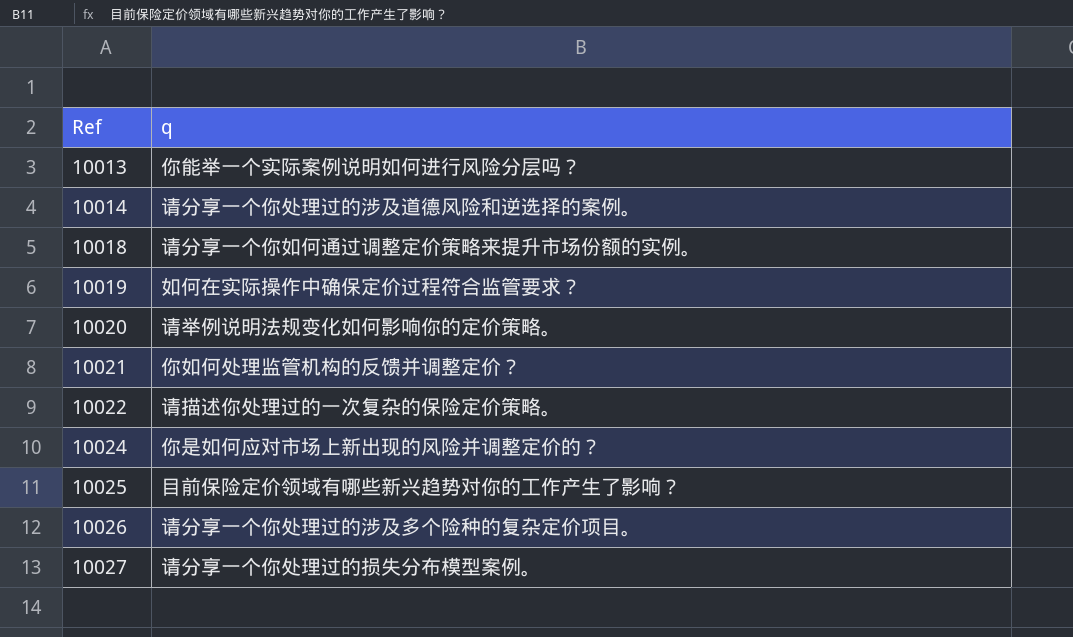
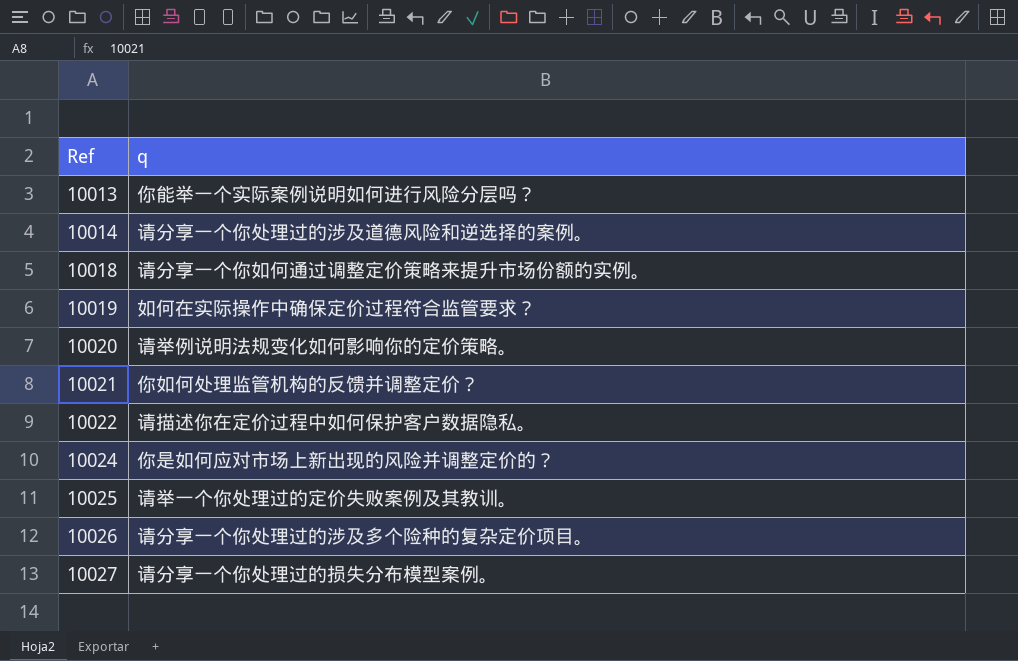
10022 | q: 请描述你处理过的一次复杂的保险定价策略。 -> 请描述你在定价过程中如何保护客户数据隐私。
10025 | q: 目前保险定价领域有哪些新兴趋势对你的工作产生了影响？ -> 请举一个你处理过的定价失败案例及其教训。

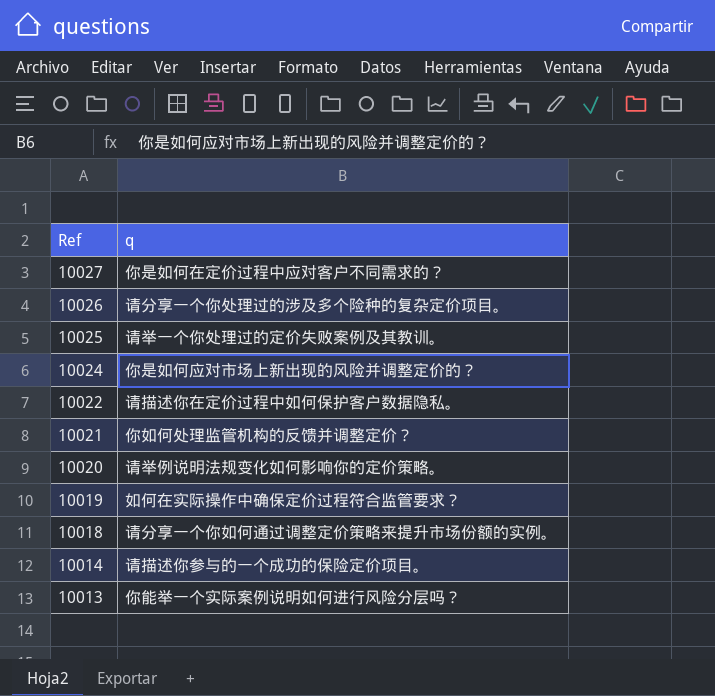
row order: Ref ascending -> Ref descending
10027 | q: 请分享一个你处理过的损失分布模型案例。 -> 你是如何在定价过程中应对客户不同需求的？
10014 | q: 请分享一个你处理过的涉及道德风险和逆选择的案例。 -> 请描述你参与的一个成功的保险定价项目。

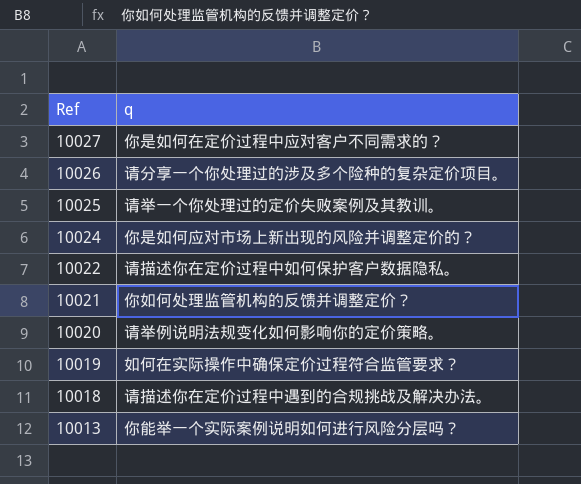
row 10014: 请描述你参与的一个成功的保险定价项目。 -> none
10018 | q: 请分享一个你如何通过调整定价策略来提升市场份额的实例。 -> 请描述你在定价过程中遇到的合规挑战及解决办法。

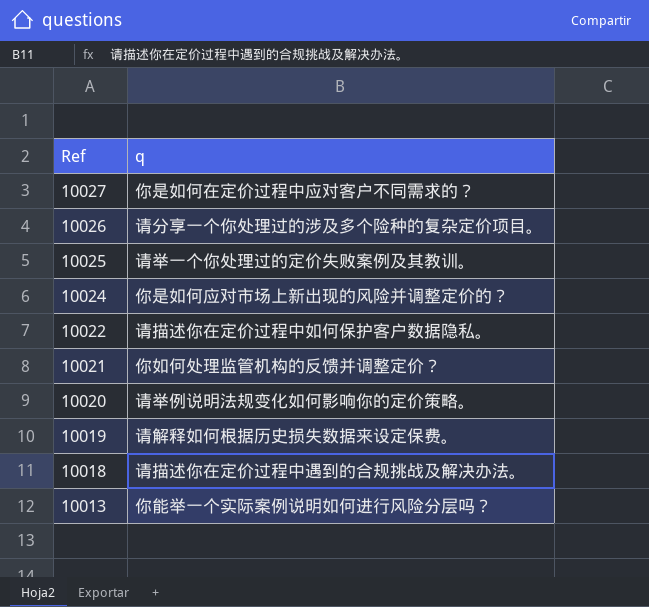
10019 | q: 如何在实际操作中确保定价过程符合监管要求？ -> 请解释如何根据历史损失数据来设定保费。

